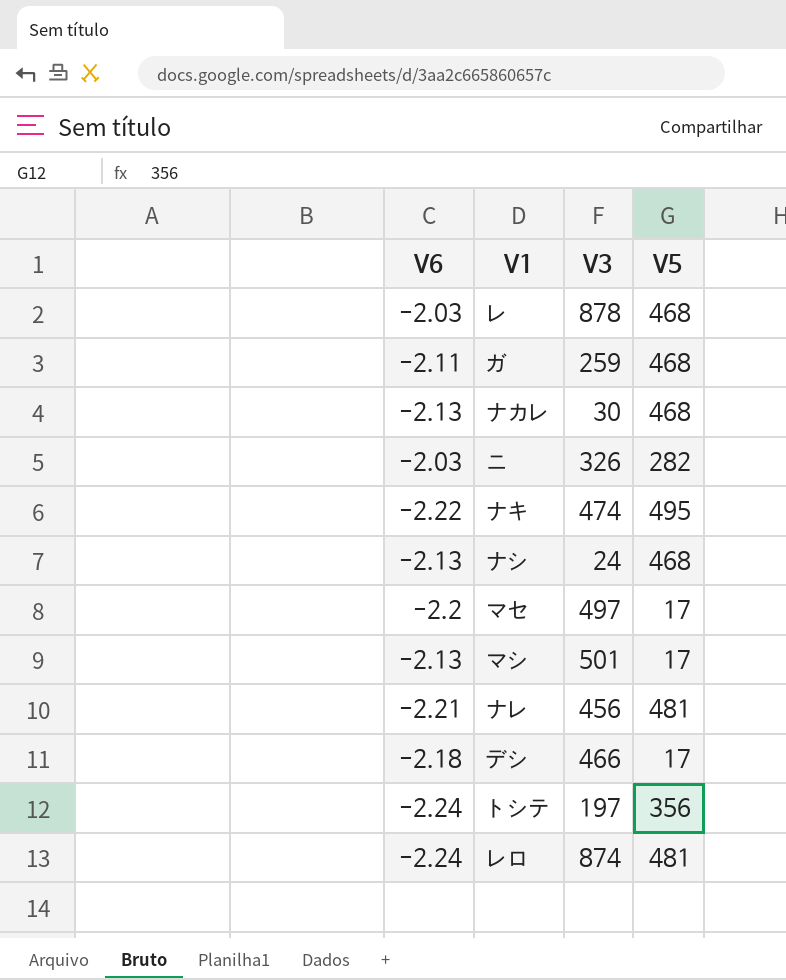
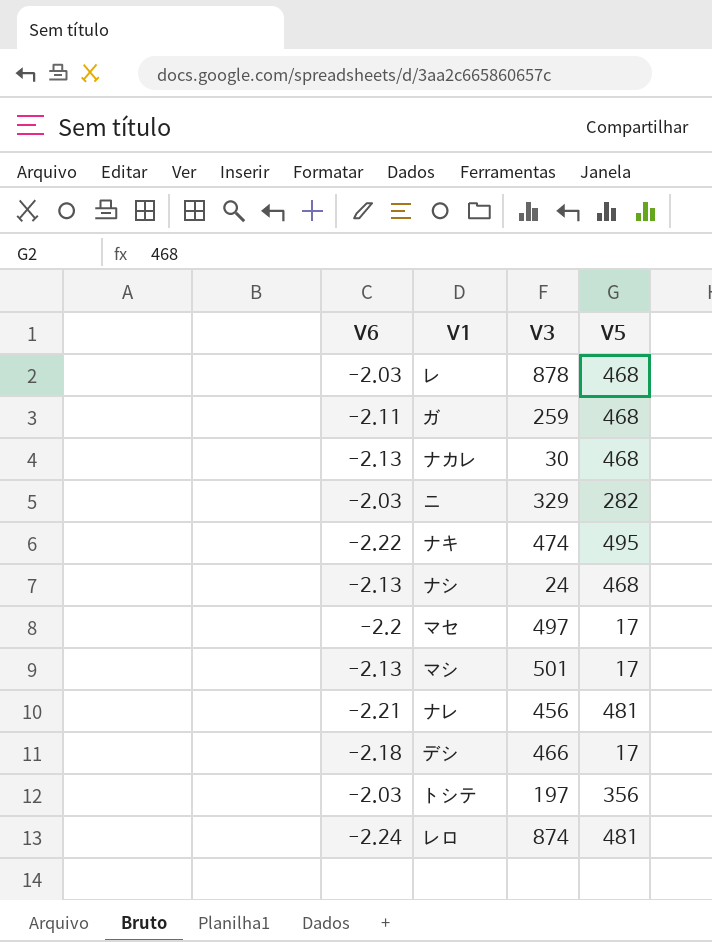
ニ | V3: 326 -> 329
トシテ | V6: -2.24 -> -2.03

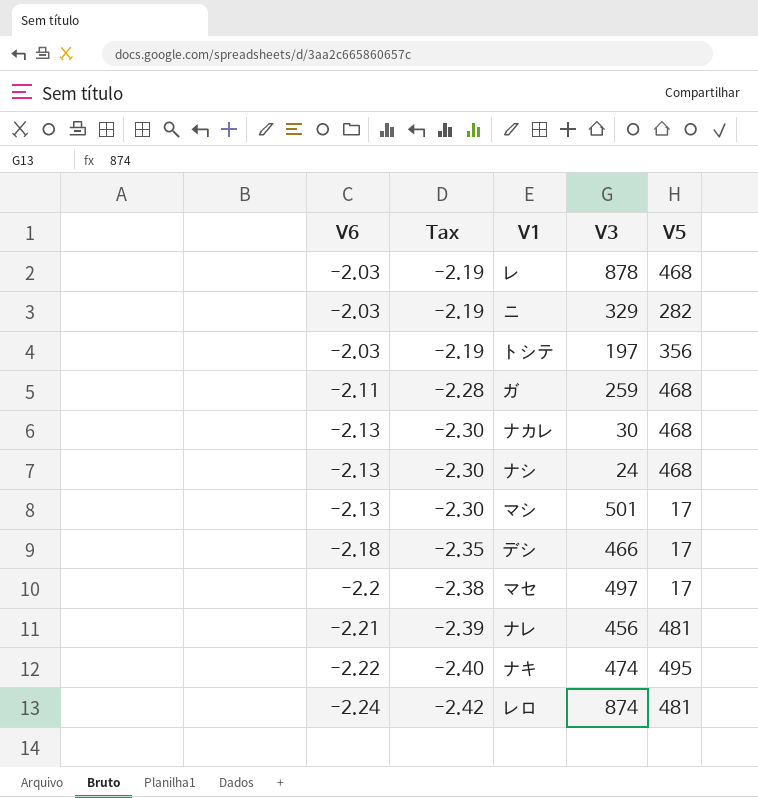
row order: none -> V6 descending
column Tax | formula: none -> [V6] * 1.08

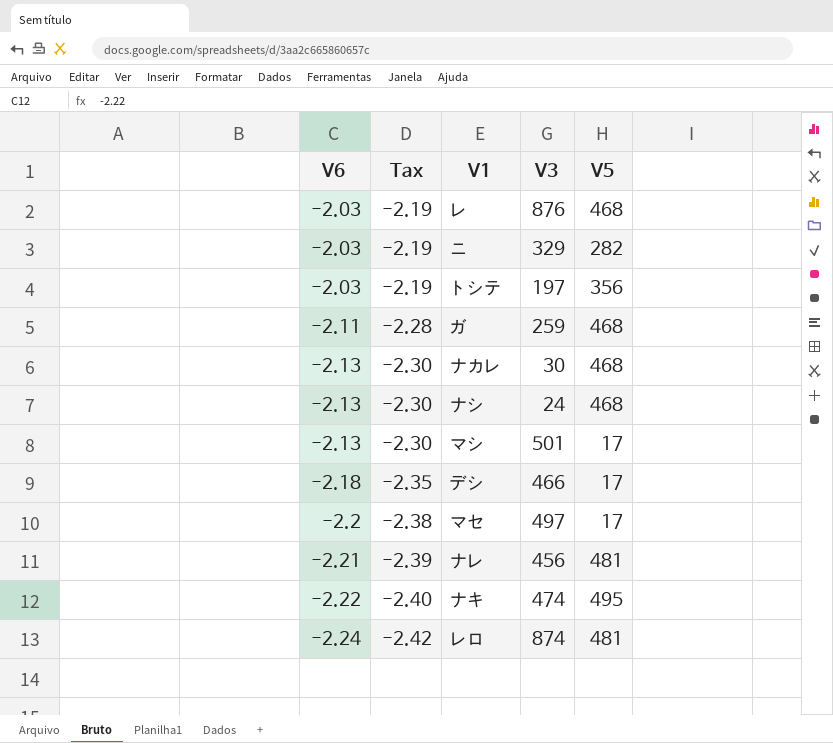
レ | V3: 878 -> 876

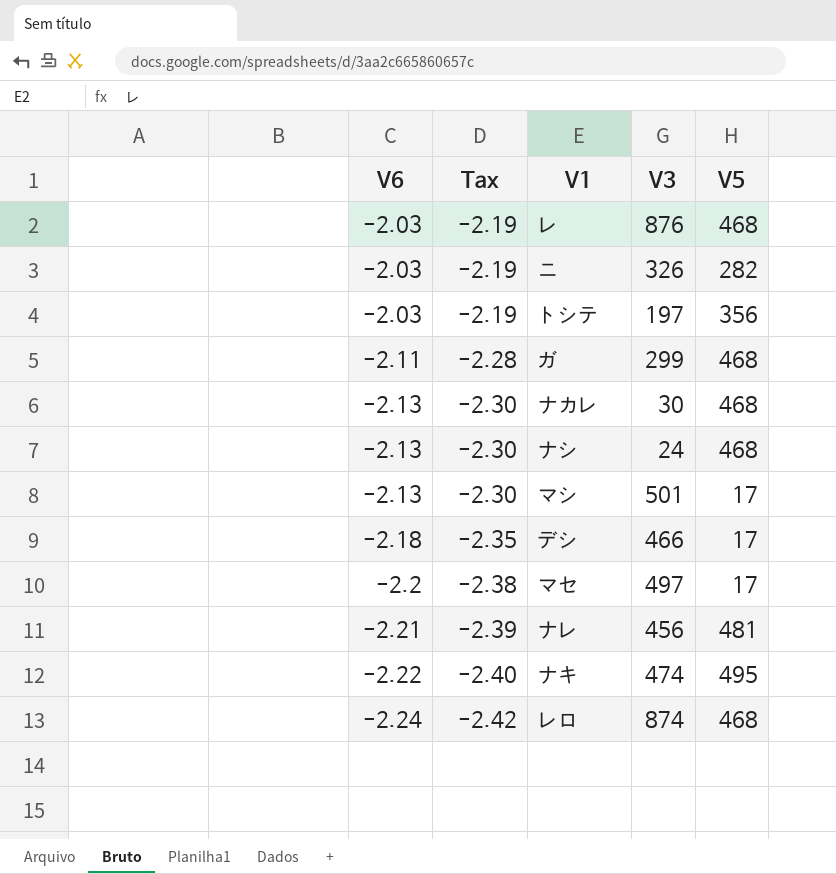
ニ | V3: 329 -> 326
ガ | V3: 259 -> 299
レロ | V5: 481 -> 468

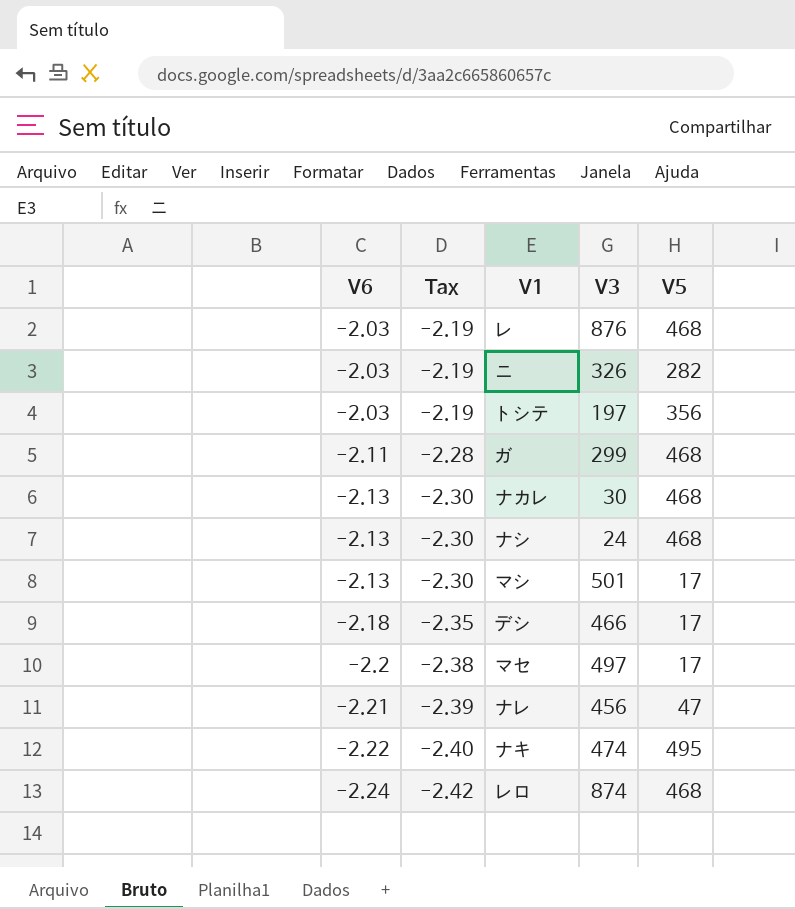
ナレ | V5: 481 -> 47

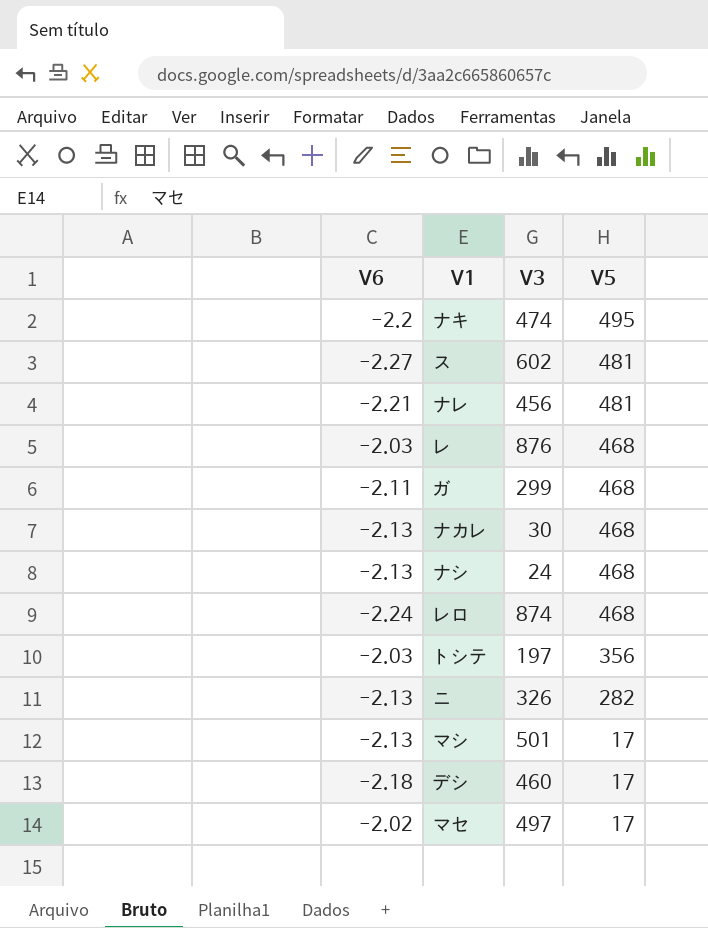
row order: V6 descending -> V5 descending
column Tax | formula: [V6] * 1.08 -> none
ナキ | V6: -2.22 -> -2.2
row ス: none -> -2.27 | 602 | 481
ナレ | V5: 47 -> 481
ニ | V6: -2.03 -> -2.13
デシ | V3: 466 -> 460
マセ | V6: -2.2 -> -2.02

